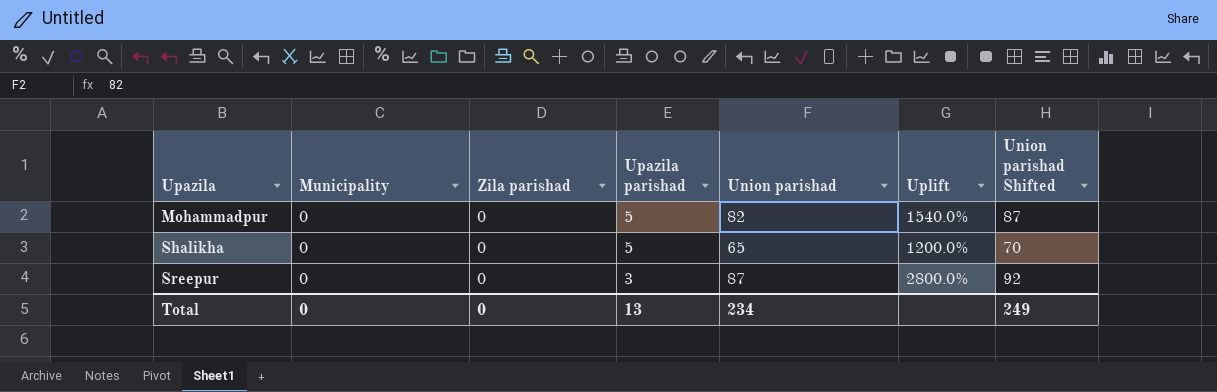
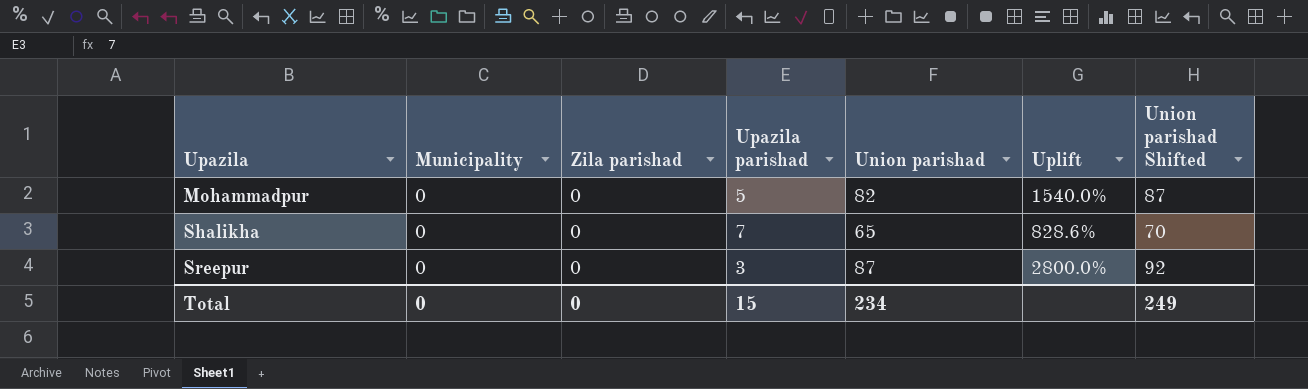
Shalikha | Upazila parishad: 5 -> 7
Shalikha | Uplift: 1200.0% -> 828.6%
Total | Upazila parishad: 13 -> 15

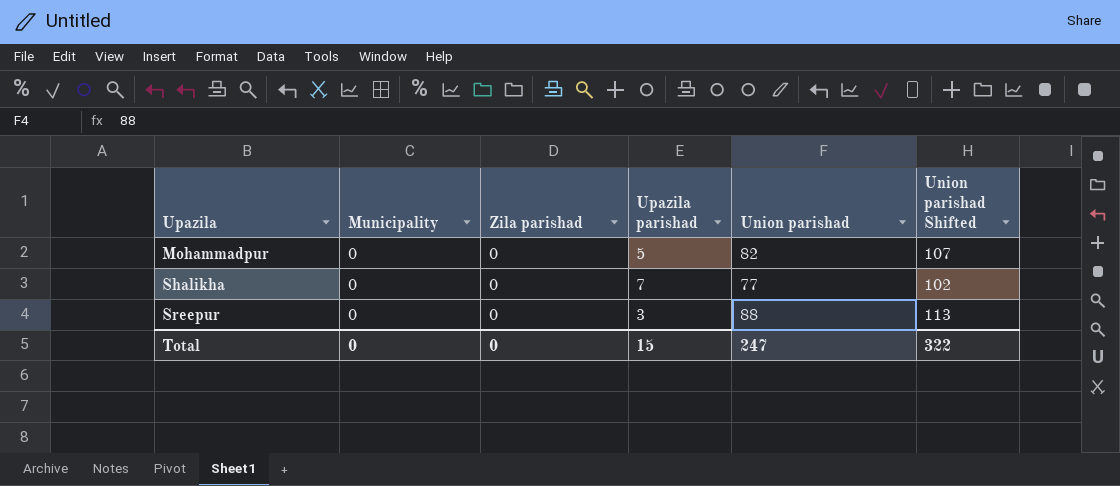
column Uplift | formula: ([Union parishad] - [Upazila parishad]) / [Upazila parishad] -> none
column Union parishad Shifted | formula: [Union parishad] + 5 -> [Union parishad] + 25
Shalikha | Union parishad: 65 -> 77
Sreepur | Union parishad: 87 -> 88
Total | Union parishad: 234 -> 247
Total | Union parishad Shifted: 249 -> 322

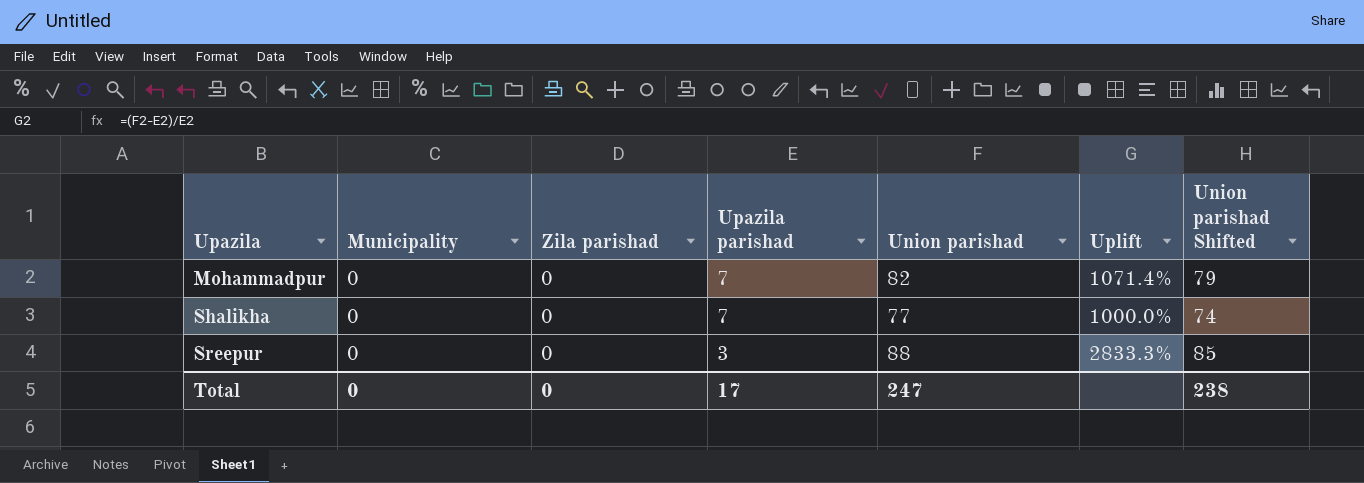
column Uplift | formula: none -> ([Union parishad] - [Upazila parishad]) / [Upazila parishad]
column Union parishad Shifted | formula: [Union parishad] + 25 -> [Union parishad] - 3
Mohammadpur | Upazila parishad: 5 -> 7
Total | Upazila parishad: 15 -> 17
Total | Union parishad Shifted: 322 -> 238

